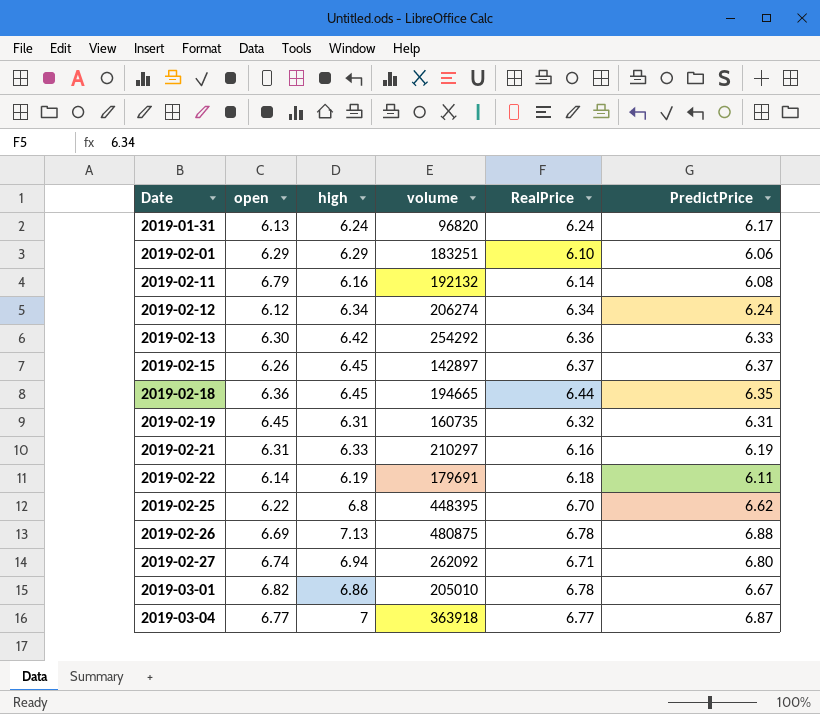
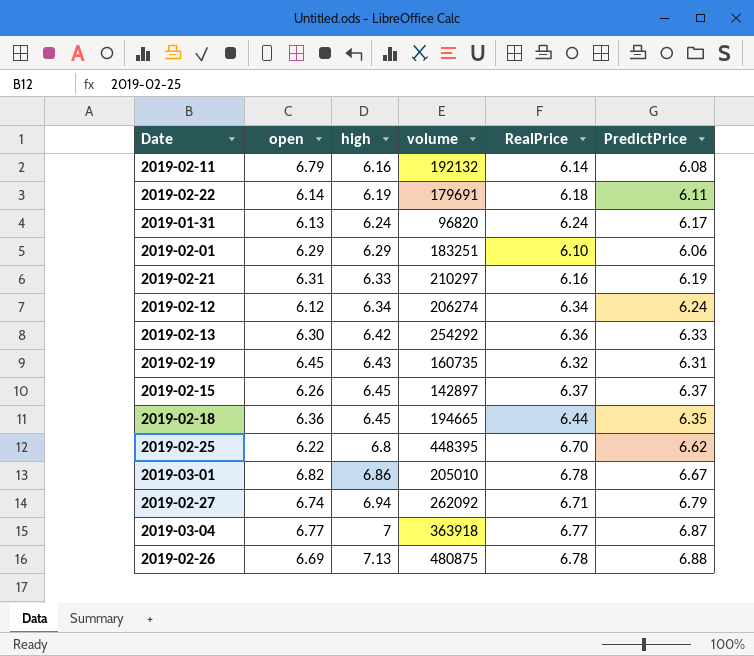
row order: Date ascending -> high ascending
2019-02-19 | high: 6.31 -> 6.43
2019-02-27 | PredictPrice: 6.80 -> 6.79

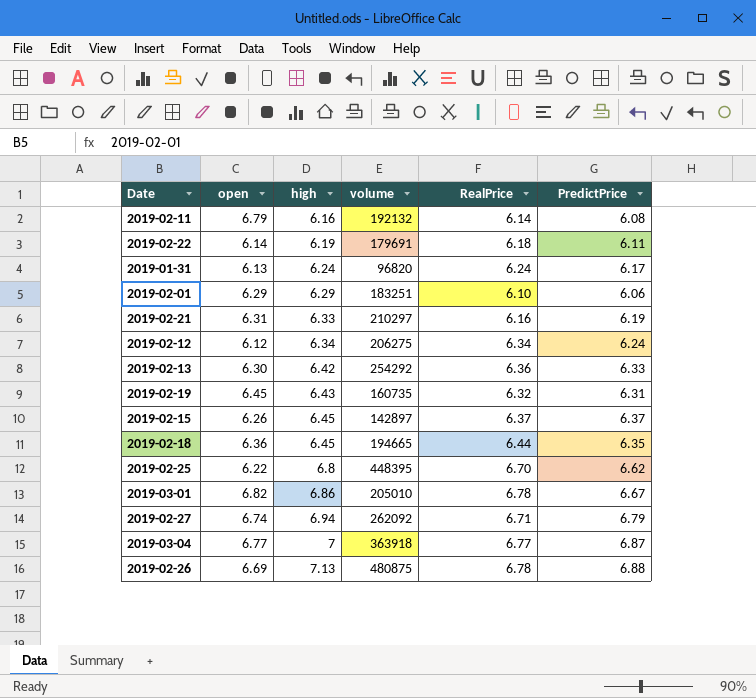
2019-02-12 | volume: 206274 -> 206275

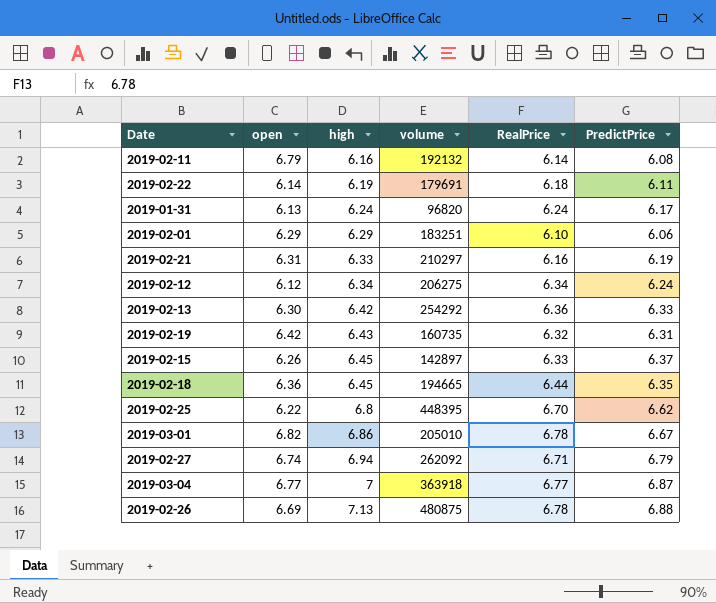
2019-02-19 | open: 6.45 -> 6.42
2019-02-15 | RealPrice: 6.37 -> 6.33

